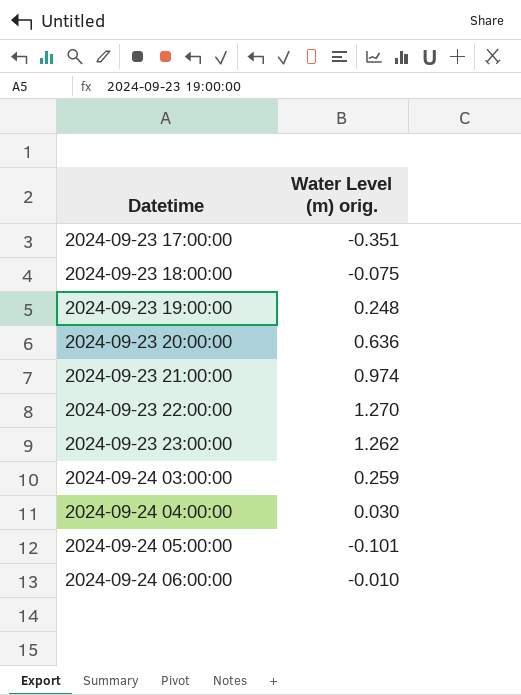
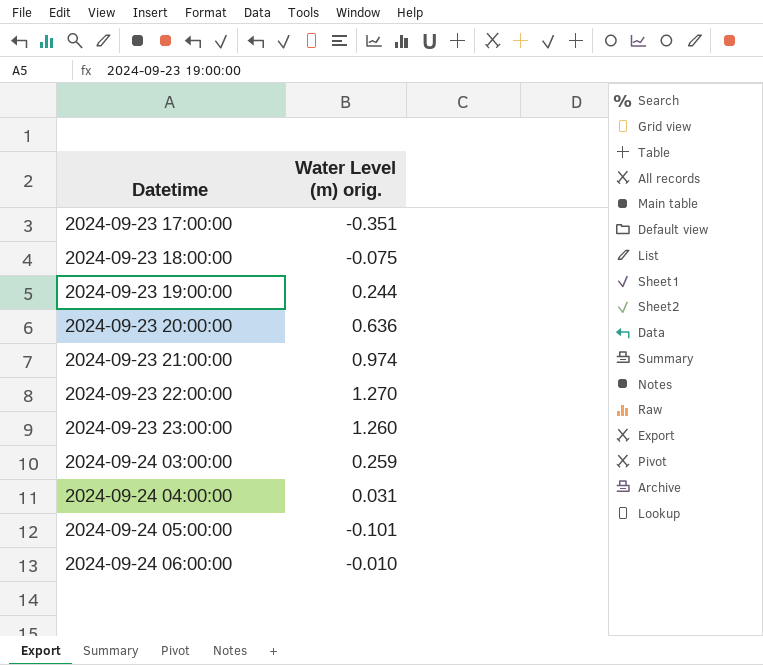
2024-09-23 19:00:00 | Water Level (m) orig.: 0.248 -> 0.244
2024-09-23 23:00:00 | Water Level (m) orig.: 1.262 -> 1.260
2024-09-24 04:00:00 | Water Level (m) orig.: 0.030 -> 0.031

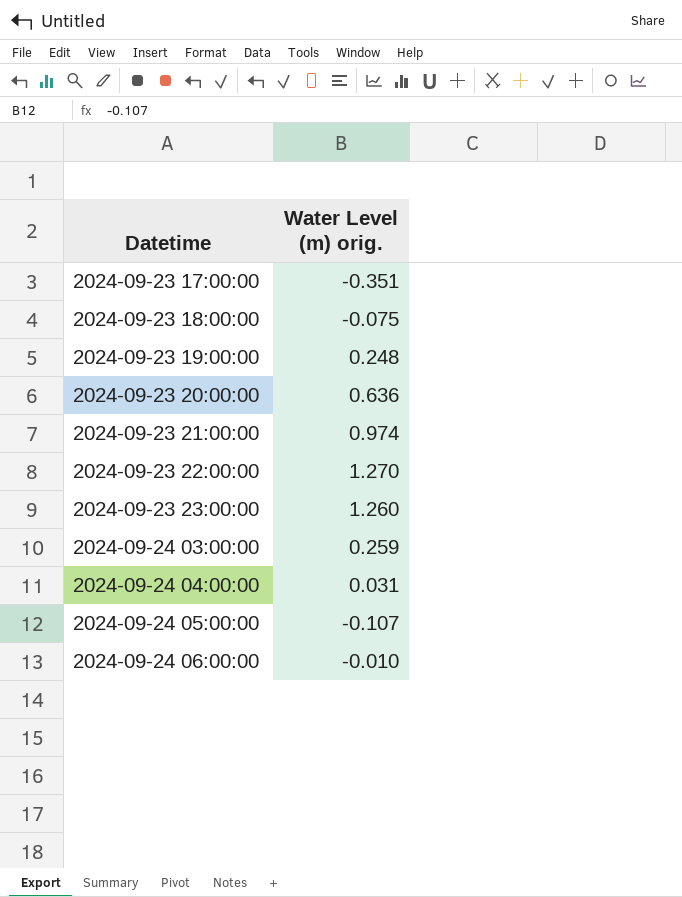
2024-09-23 19:00:00 | Water Level (m) orig.: 0.244 -> 0.248
2024-09-24 05:00:00 | Water Level (m) orig.: -0.101 -> -0.107

